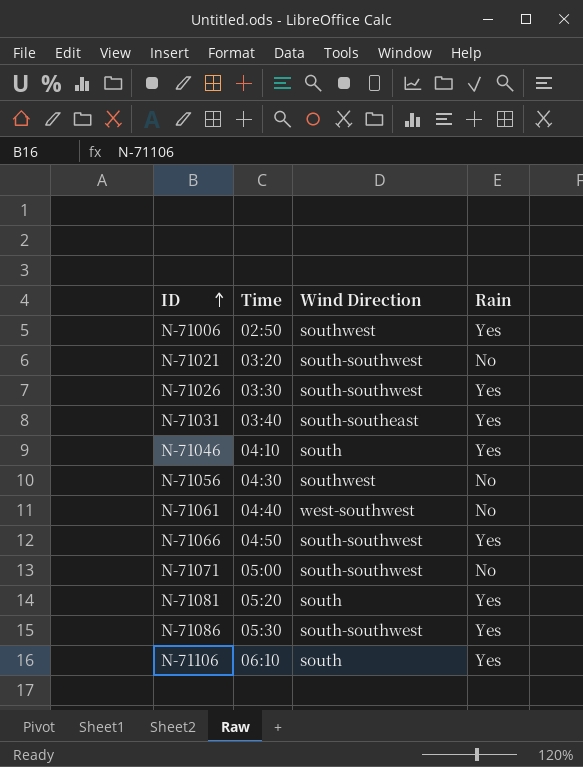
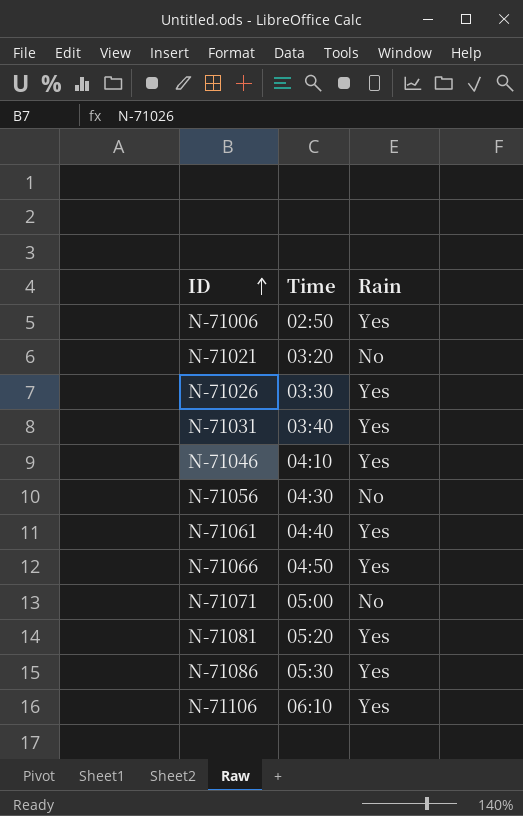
column Wind Direction | position: 3 -> none
N-71061 | Rain: No -> Yes

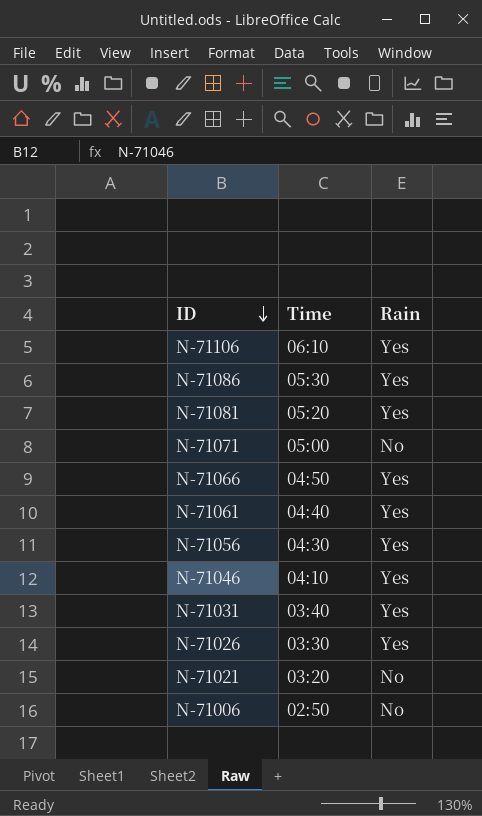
row order: ID ascending -> ID descending
N-71056 | Rain: No -> Yes
N-71006 | Rain: Yes -> No

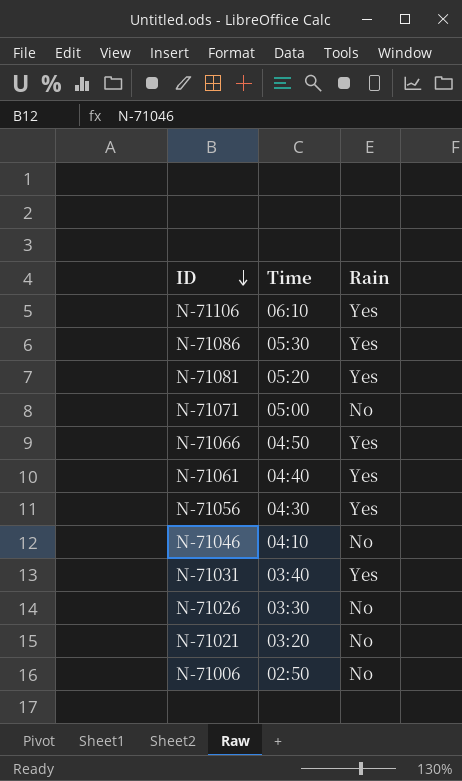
N-71046 | Rain: Yes -> No
N-71026 | Rain: Yes -> No

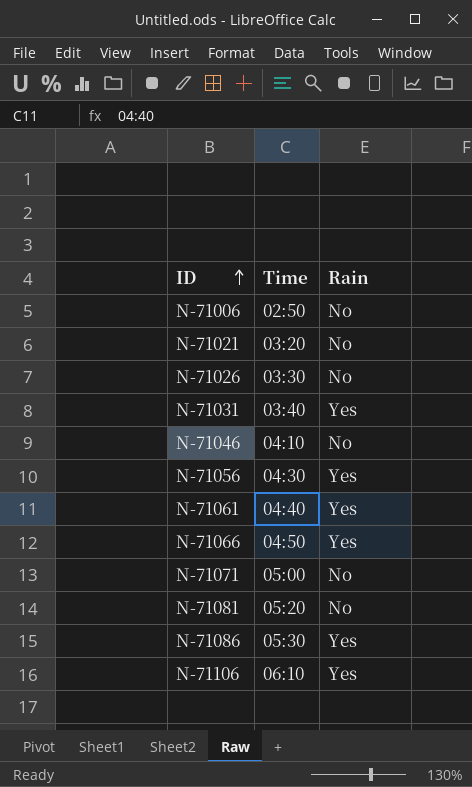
row order: ID descending -> ID ascending
N-71081 | Rain: Yes -> No

